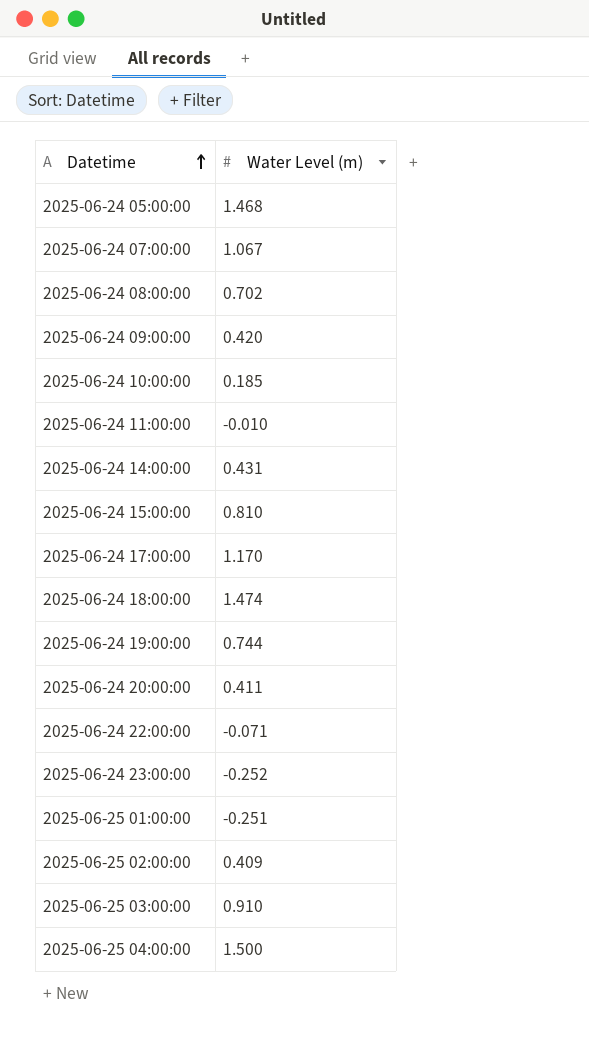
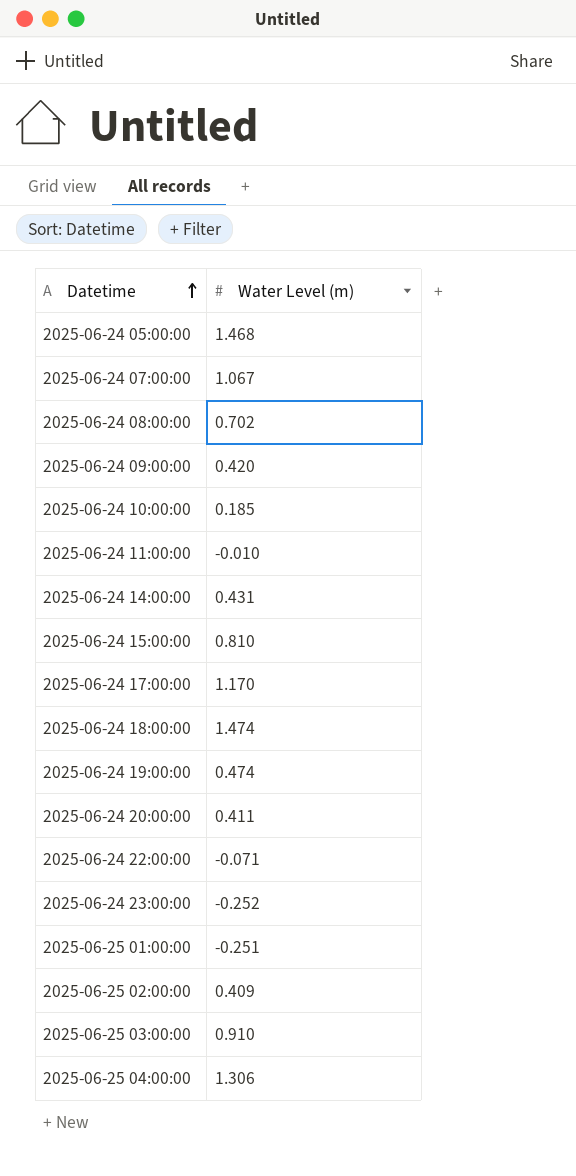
2025-06-24 19:00:00 | Water Level (m): 0.744 -> 0.474
2025-06-25 04:00:00 | Water Level (m): 1.500 -> 1.306

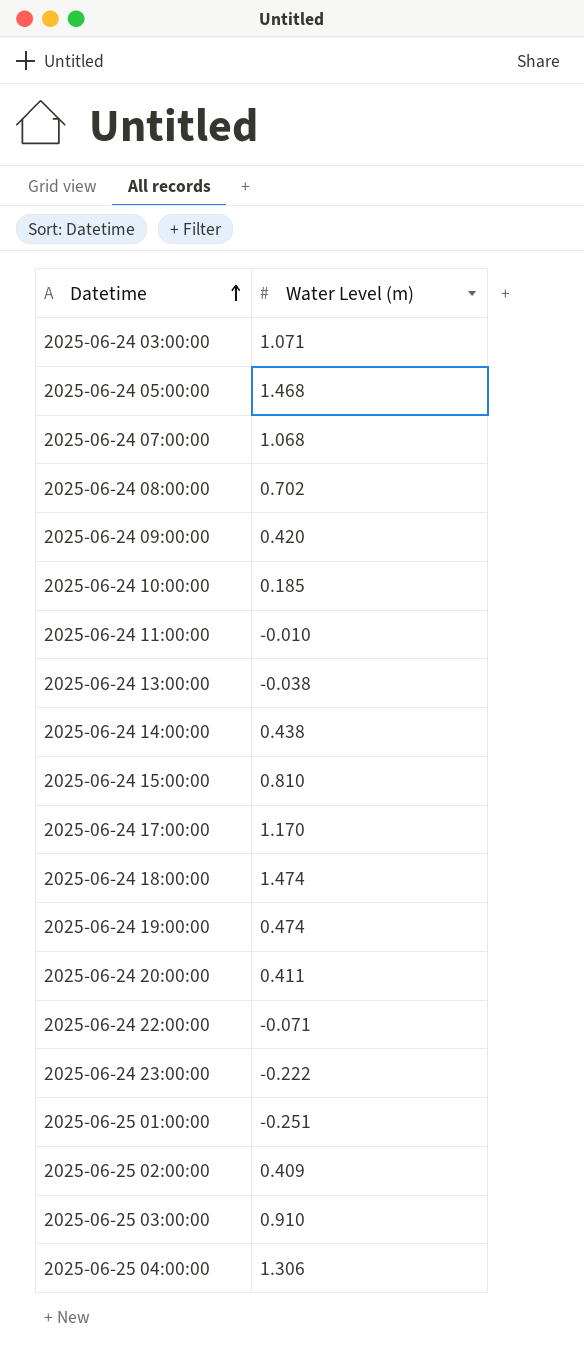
row 2025-06-24 03:00:00: none -> 1.071
2025-06-24 07:00:00 | Water Level (m): 1.067 -> 1.068
row 2025-06-24 13:00:00: none -> -0.038
2025-06-24 14:00:00 | Water Level (m): 0.431 -> 0.438
2025-06-24 23:00:00 | Water Level (m): -0.252 -> -0.222

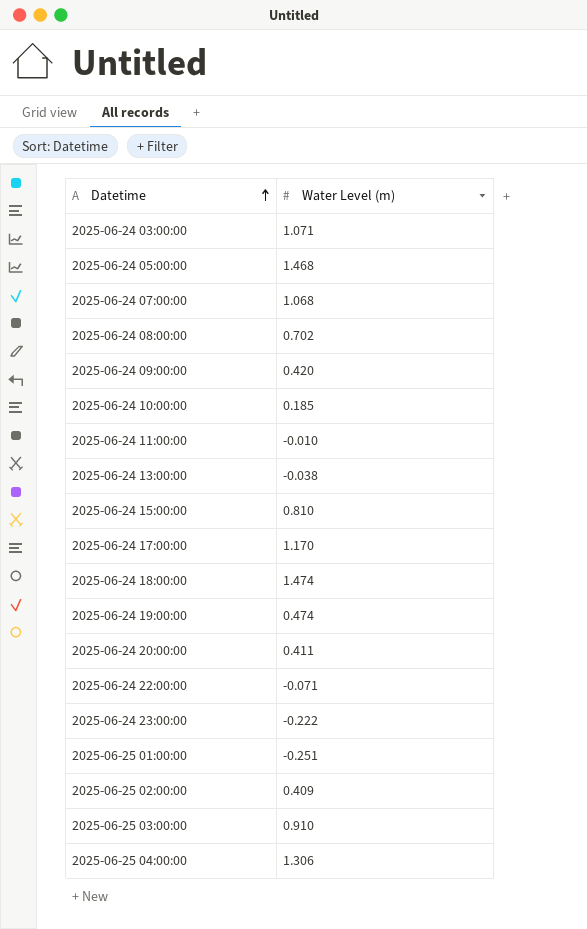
row 2025-06-24 14:00:00: 0.438 -> none

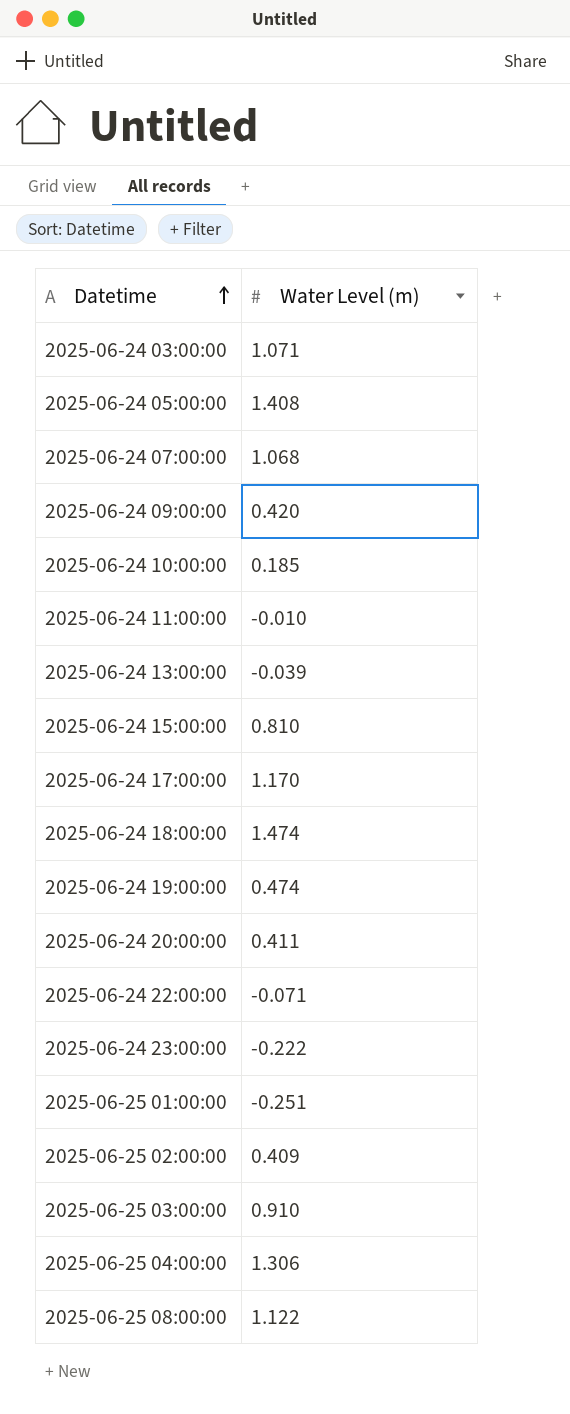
row 2025-06-24 08:00:00: 0.702 -> none
2025-06-24 05:00:00 | Water Level (m): 1.468 -> 1.408
2025-06-24 13:00:00 | Water Level (m): -0.038 -> -0.039
row 2025-06-25 08:00:00: none -> 1.122

